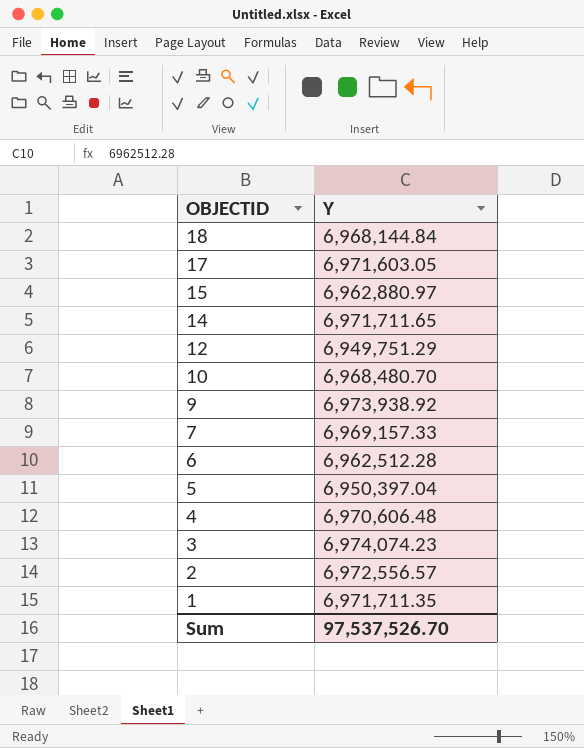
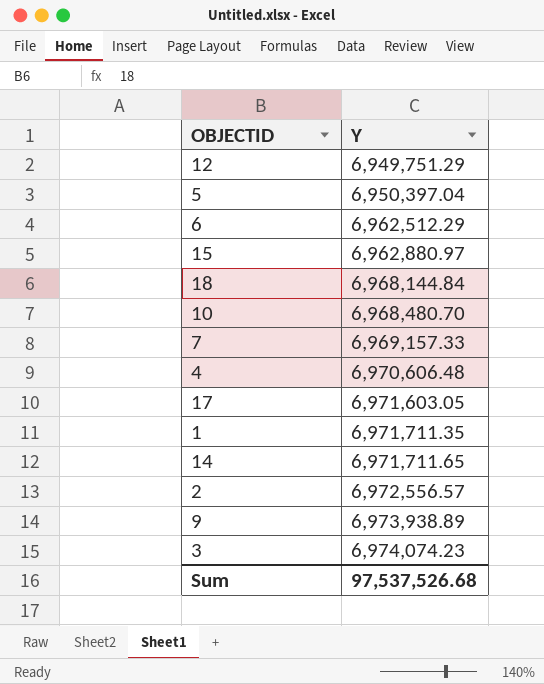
row order: OBJECTID descending -> Y ascending
6 | Y: 6,962,512.28 -> 6,962,512.29
9 | Y: 6,973,938.92 -> 6,973,938.89
Sum | Y: 97,537,526.70 -> 97,537,526.68

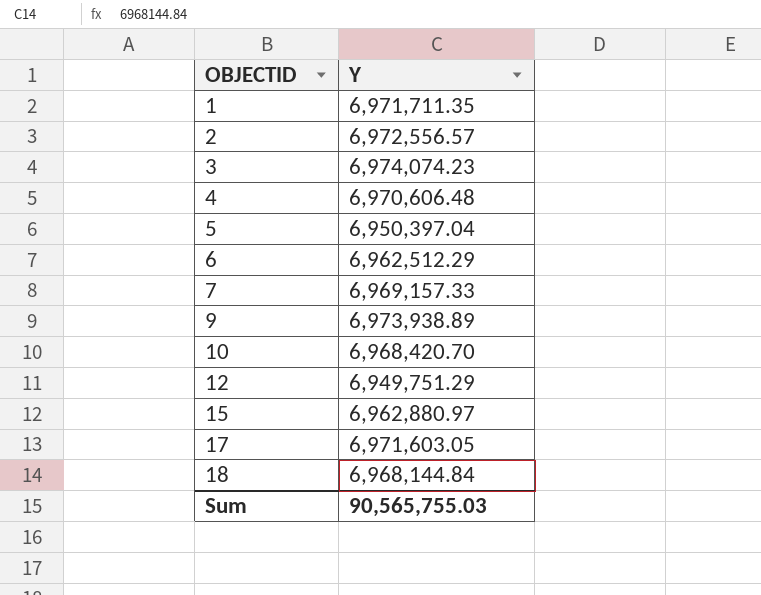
row order: Y ascending -> OBJECTID ascending
row 14: 6,971,711.65 -> none
10 | Y: 6,968,480.70 -> 6,968,420.70
Sum | Y: 97,537,526.68 -> 90,565,755.03

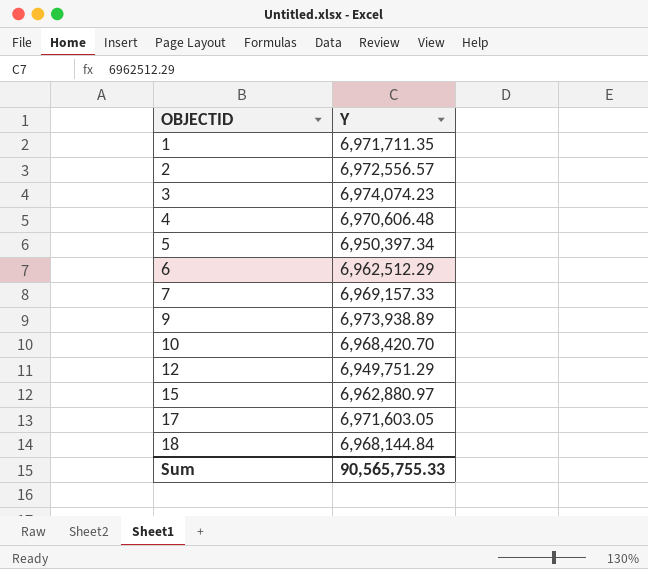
5 | Y: 6,950,397.04 -> 6,950,397.34
Sum | Y: 90,565,755.03 -> 90,565,755.33

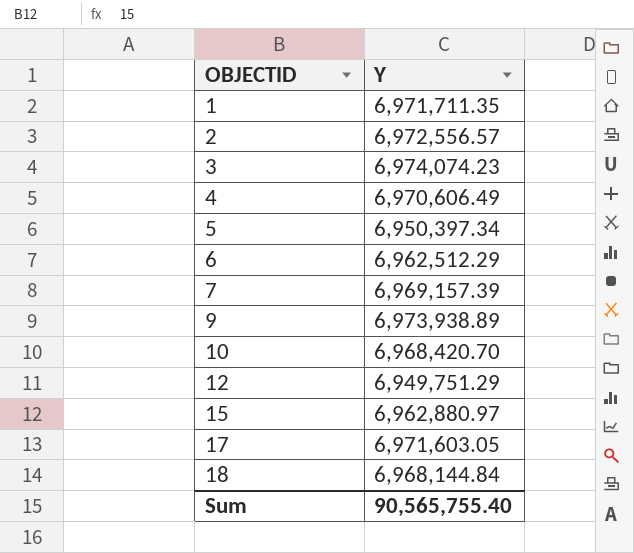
4 | Y: 6,970,606.48 -> 6,970,606.49
7 | Y: 6,969,157.33 -> 6,969,157.39
Sum | Y: 90,565,755.33 -> 90,565,755.40

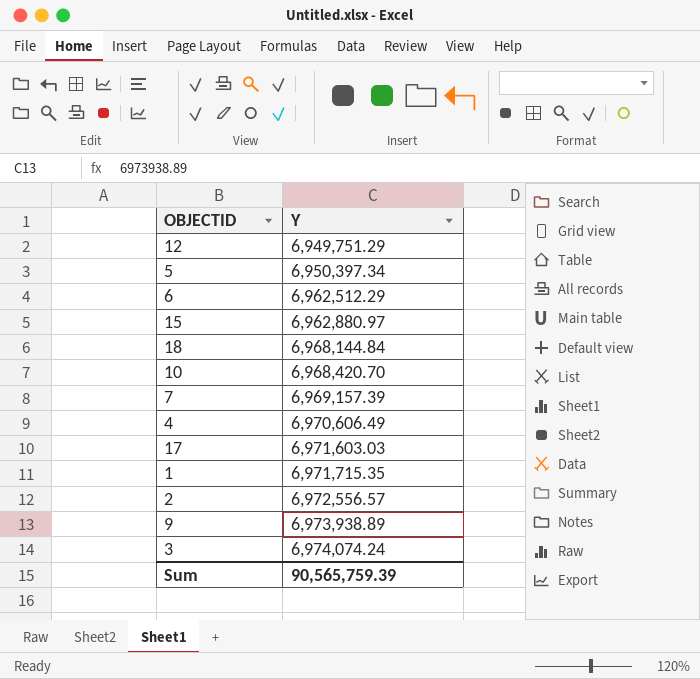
row order: OBJECTID ascending -> Y ascending
17 | Y: 6,971,603.05 -> 6,971,603.03
1 | Y: 6,971,711.35 -> 6,971,715.35
3 | Y: 6,974,074.23 -> 6,974,074.24
Sum | Y: 90,565,755.40 -> 90,565,759.39

